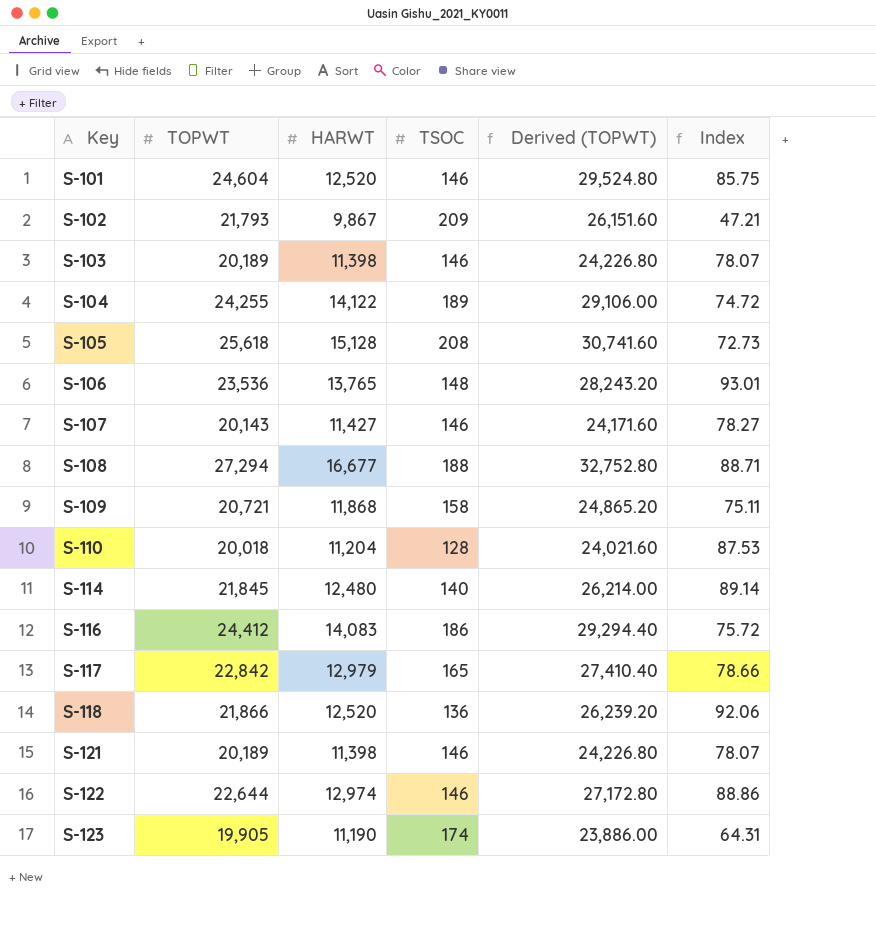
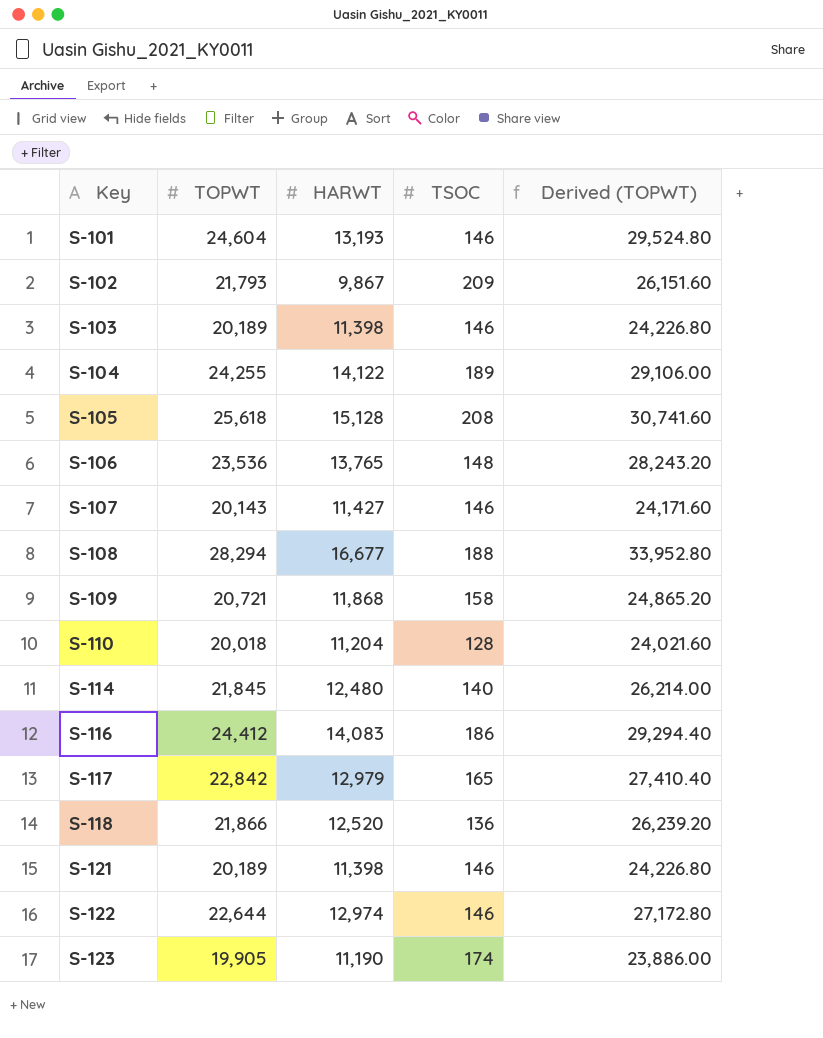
column Index | formula: [HARWT] / [TSOC] -> none
S-101 | HARWT: 12,520 -> 13,193
S-108 | TOPWT: 27,294 -> 28,294
S-108 | Derived (TOPWT): 32,752.80 -> 33,952.80

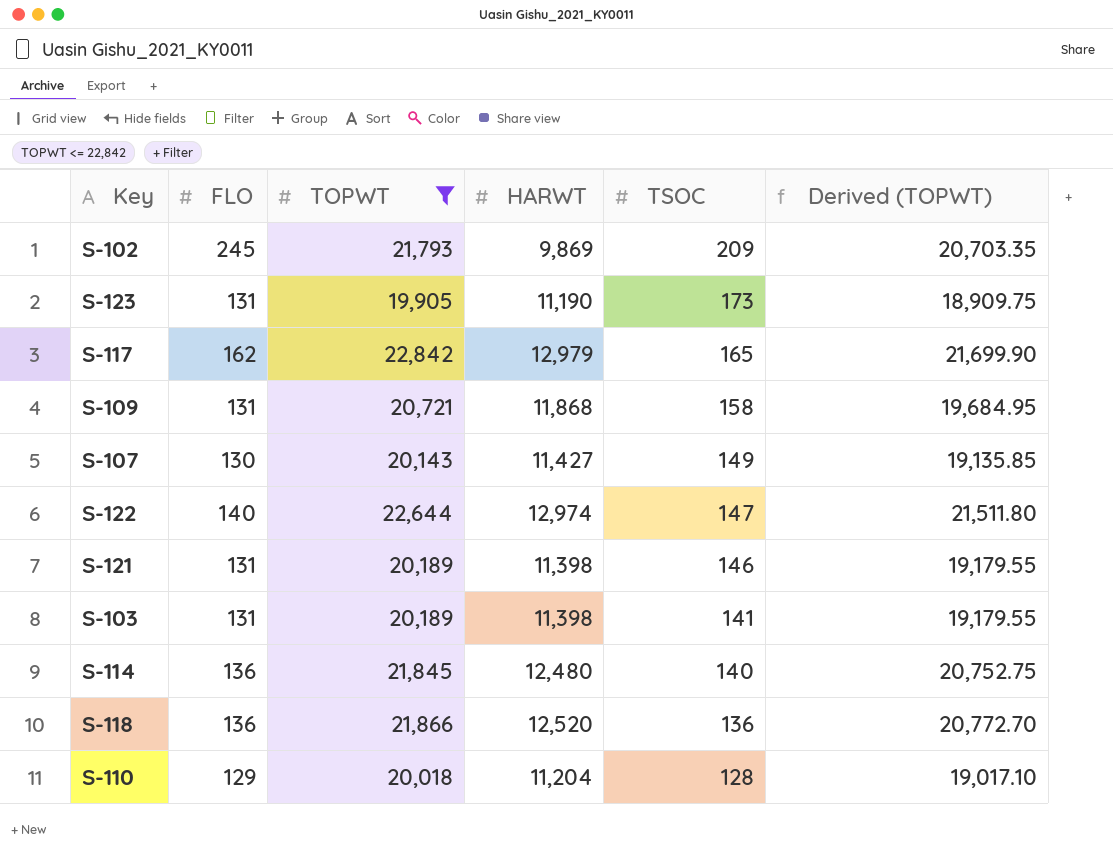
filter: none -> TOPWT <= 22,842
row order: Key ascending -> TSOC descending
column FLO | position: none -> 2
column Derived (TOPWT) | formula: [TOPWT] * 1.2 -> [TOPWT] * 0.95
S-102 | HARWT: 9,867 -> 9,869
S-123 | TSOC: 174 -> 173
S-107 | TSOC: 146 -> 149
S-122 | TSOC: 146 -> 147
S-103 | TSOC: 146 -> 141

